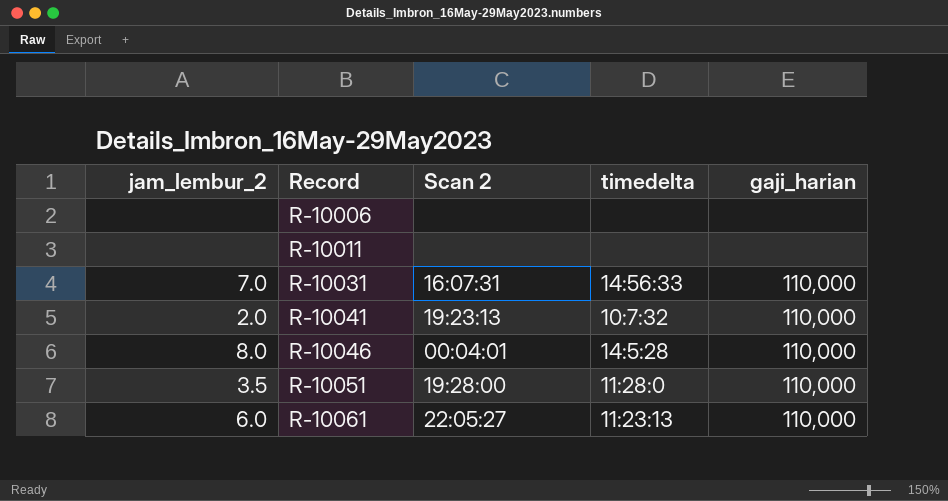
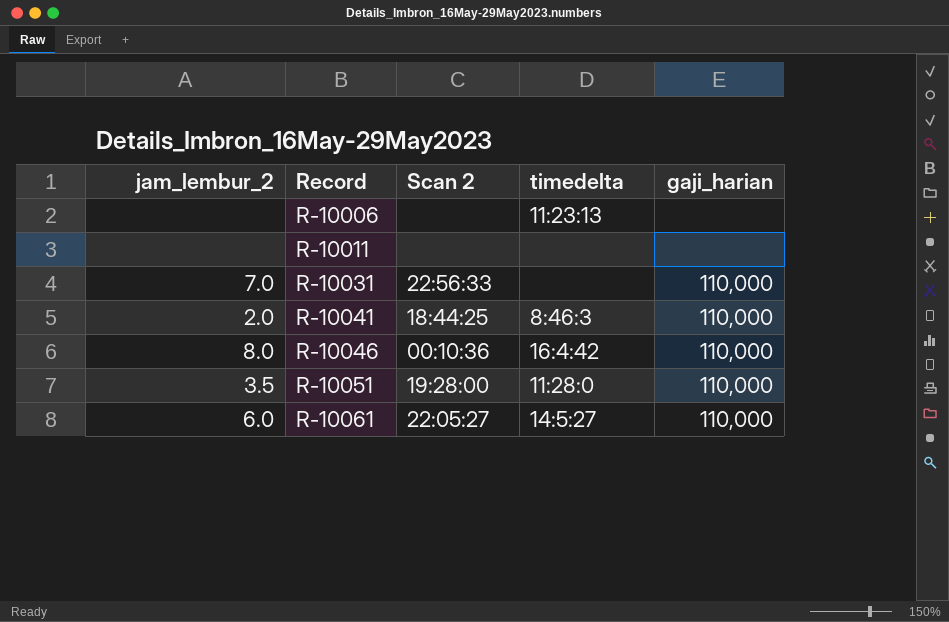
R-10006 | timedelta: none -> 11:23:13
R-10031 | Scan 2: 16:07:31 -> 22:56:33
R-10031 | timedelta: 14:56:33 -> none
R-10041 | Scan 2: 19:23:13 -> 18:44:25
R-10041 | timedelta: 10:7:32 -> 8:46:3
R-10046 | Scan 2: 00:04:01 -> 00:10:36
R-10046 | timedelta: 14:5:28 -> 16:4:42
R-10061 | timedelta: 11:23:13 -> 14:5:27

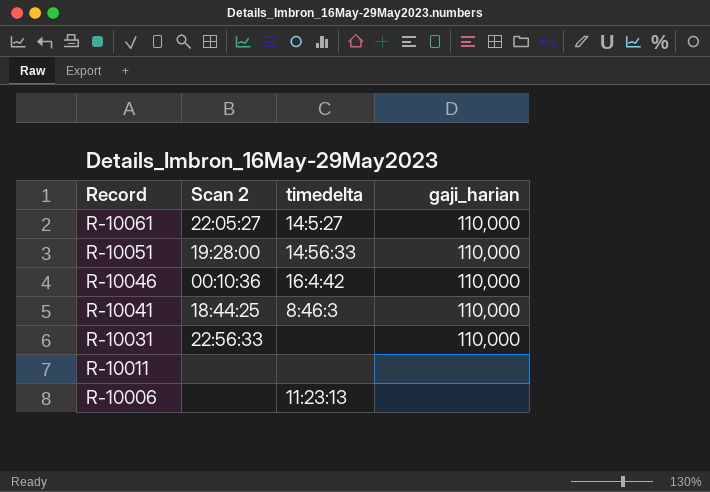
row order: Record ascending -> Record descending
column jam_lembur_2 | position: 1 -> none
R-10051 | timedelta: 11:28:0 -> 14:56:33

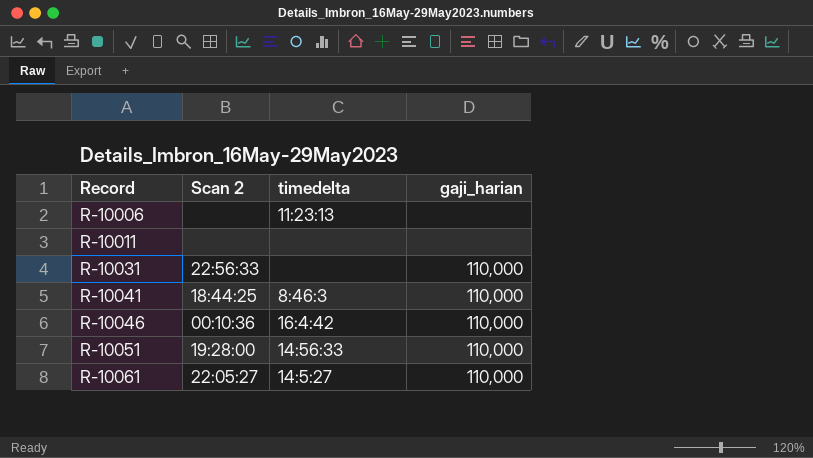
row order: Record descending -> Record ascending

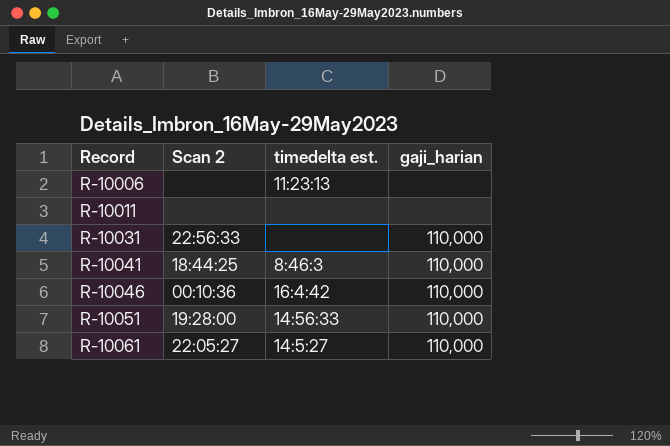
column name: timedelta -> timedelta est.

